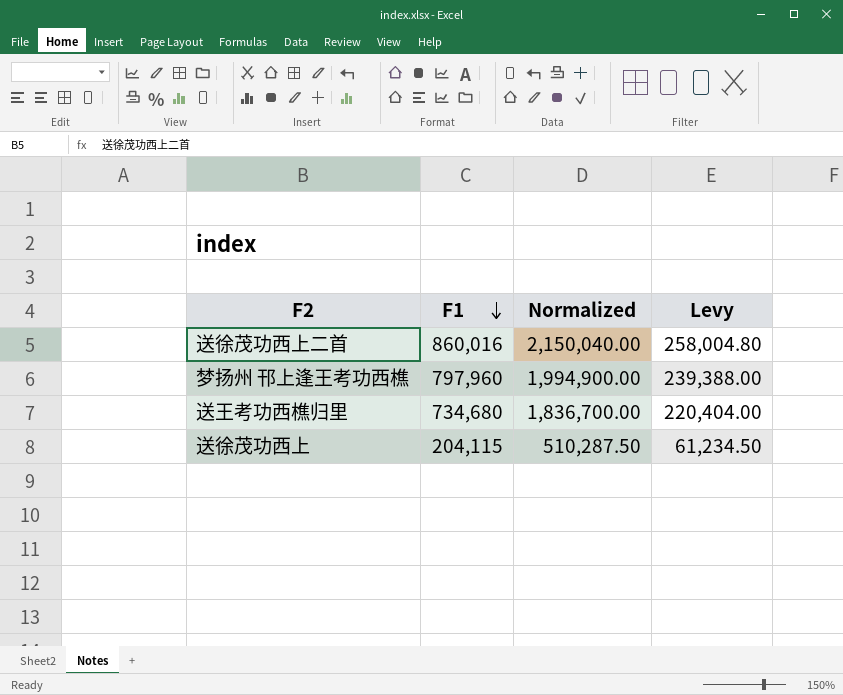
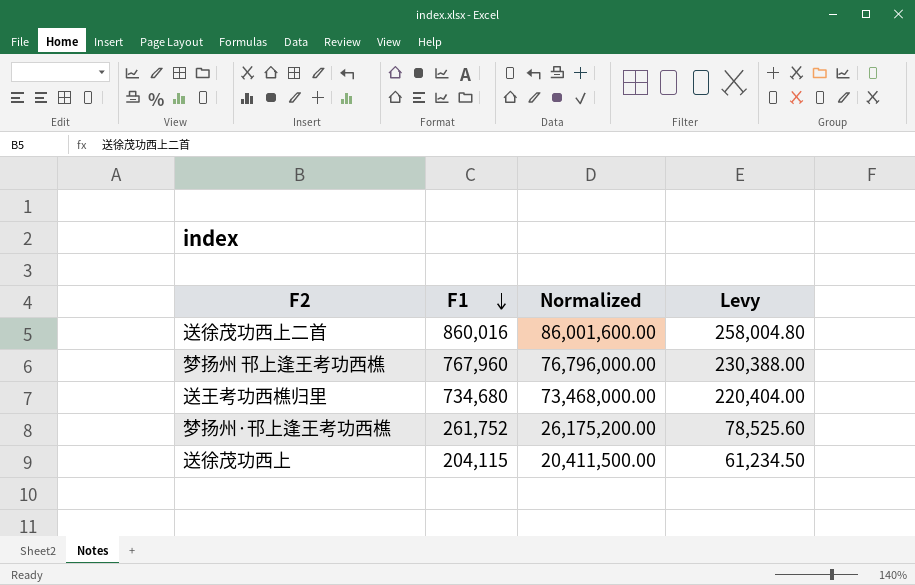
column Normalized | formula: [F1] * 2.5 -> [F1] * 100
梦扬州 邗上逢王考功西樵 | F1: 797,960 -> 767,960
梦扬州 邗上逢王考功西樵 | Levy: 239,388.00 -> 230,388.00
row 梦扬州·邗上逢王考功西樵: none -> 261,752 | 26,175,200.00 | 78,525.60

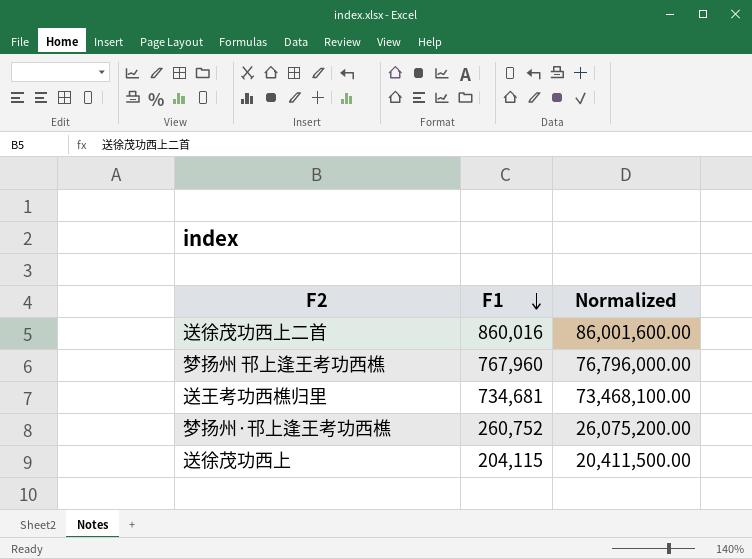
column Levy | formula: [F1] * 0.3 -> none
送王考功西樵归里 | F1: 734,680 -> 734,681
送王考功西樵归里 | Normalized: 73,468,000.00 -> 73,468,100.00
梦扬州·邗上逢王考功西樵 | F1: 261,752 -> 260,752
梦扬州·邗上逢王考功西樵 | Normalized: 26,175,200.00 -> 26,075,200.00

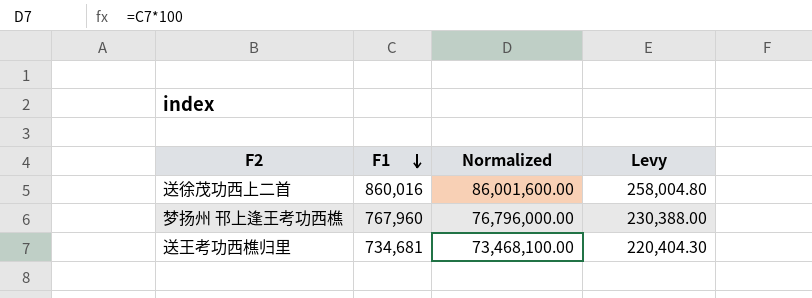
column Levy | formula: none -> [F1] * 0.3
row 梦扬州·邗上逢王考功西樵: 260,752 | 26,075,200.00 -> none
row 送徐茂功西上: 204,115 | 20,411,500.00 -> none

